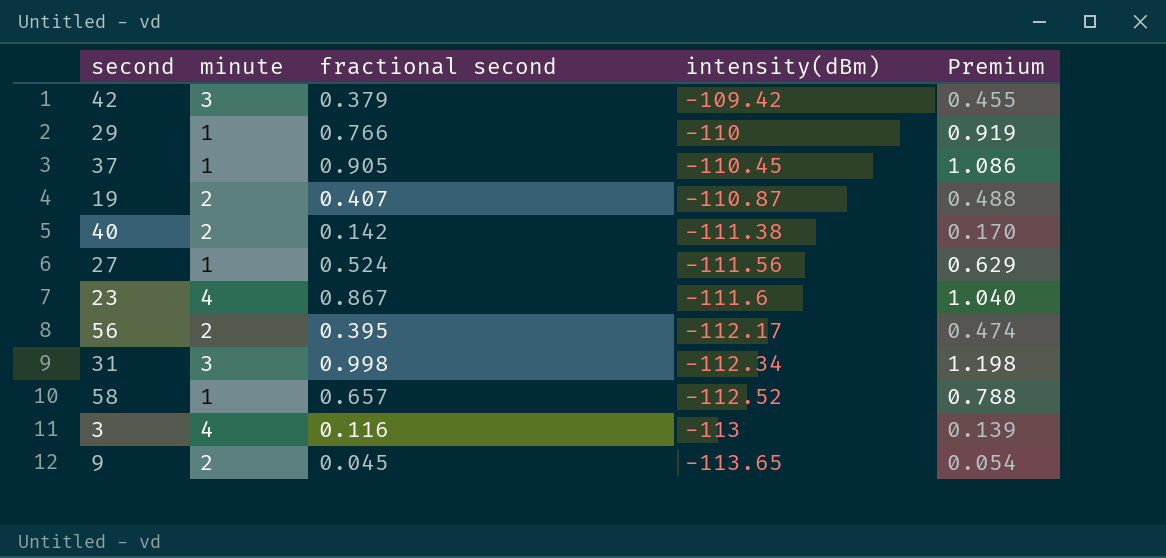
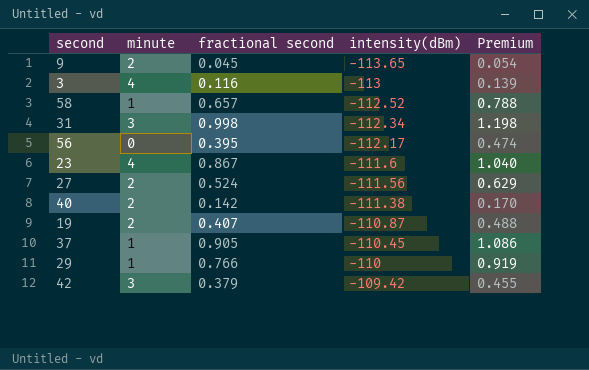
row order: intensity(dBm) descending -> intensity(dBm) ascending
56 | minute: 2 -> 0
27 | minute: 1 -> 2

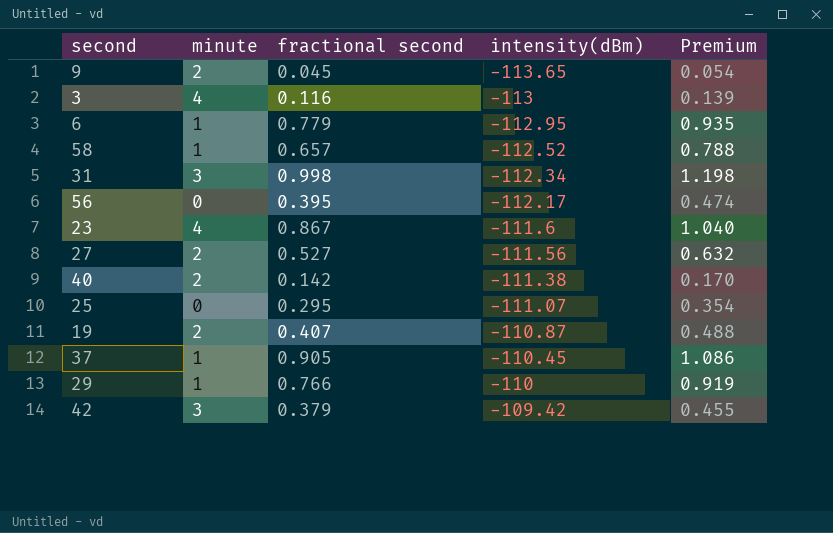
row 6: none -> 1 | 0.779 | -112.95 | 0.935
27 | fractional second: 0.524 -> 0.527
27 | Premium: 0.629 -> 0.632
row 25: none -> 0 | 0.295 | -111.07 | 0.354

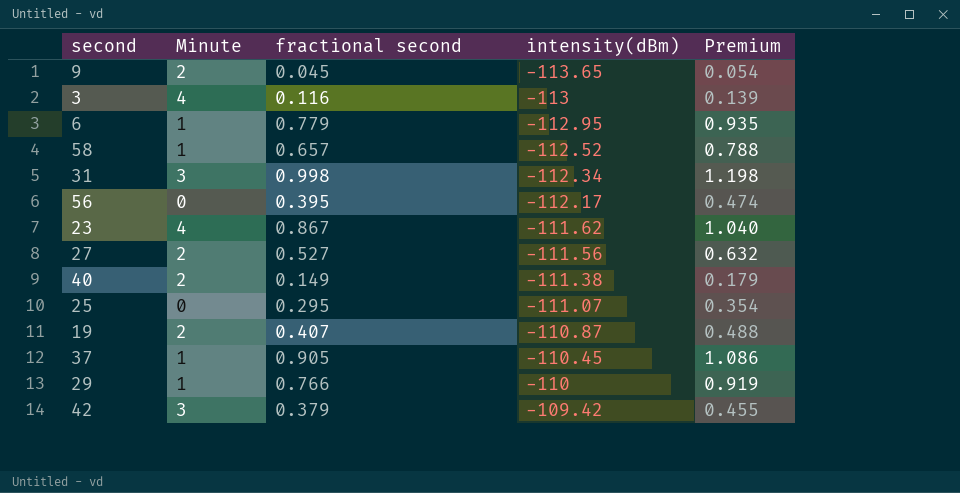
column name: minute -> Minute
23 | intensity(dBm): -111.6 -> -111.62
40 | fractional second: 0.142 -> 0.149
40 | Premium: 0.170 -> 0.179

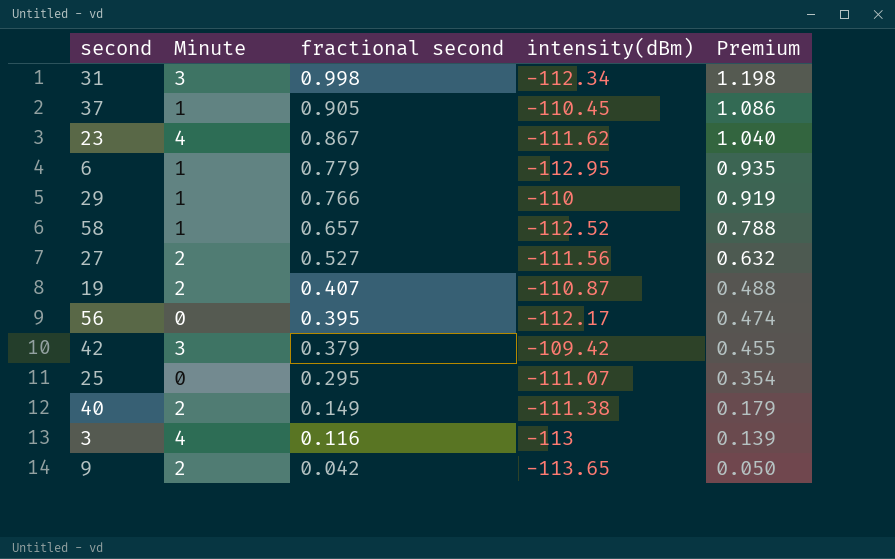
row order: intensity(dBm) ascending -> fractional second descending
9 | fractional second: 0.045 -> 0.042
9 | Premium: 0.054 -> 0.050

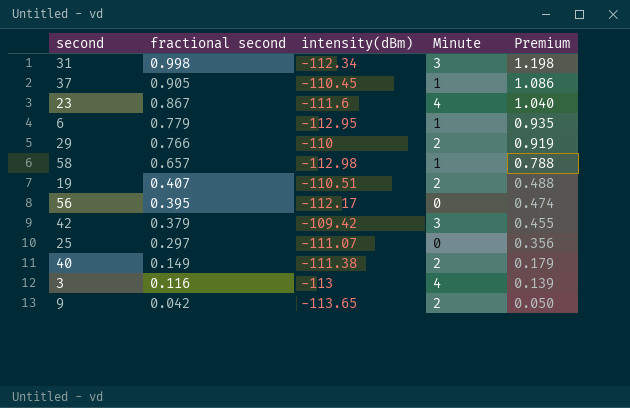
column Minute | position: 2 -> 4
row 27: 2 | 0.527 | -111.56 | 0.632 -> none
23 | intensity(dBm): -111.62 -> -111.6
29 | Minute: 1 -> 2
58 | intensity(dBm): -112.52 -> -112.98
19 | intensity(dBm): -110.87 -> -110.51
25 | fractional second: 0.295 -> 0.297
25 | Premium: 0.354 -> 0.356

